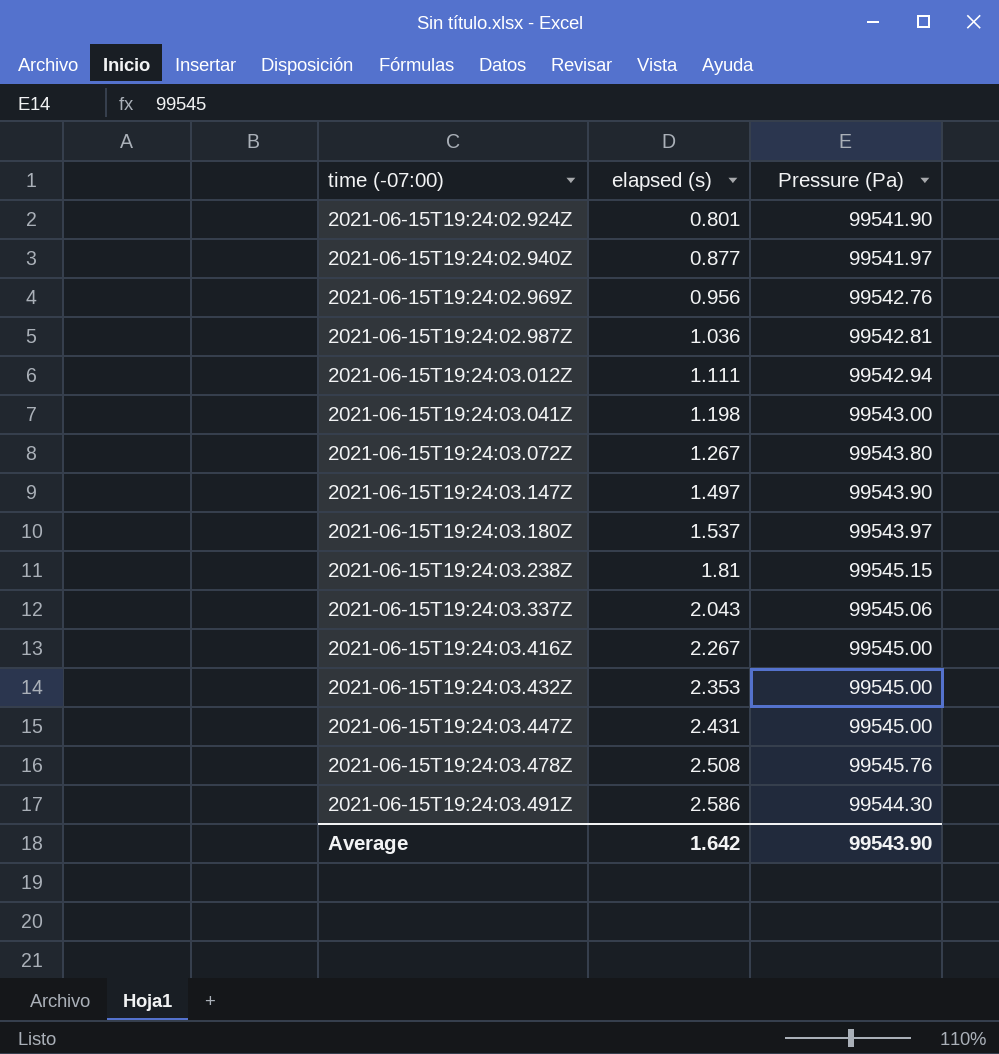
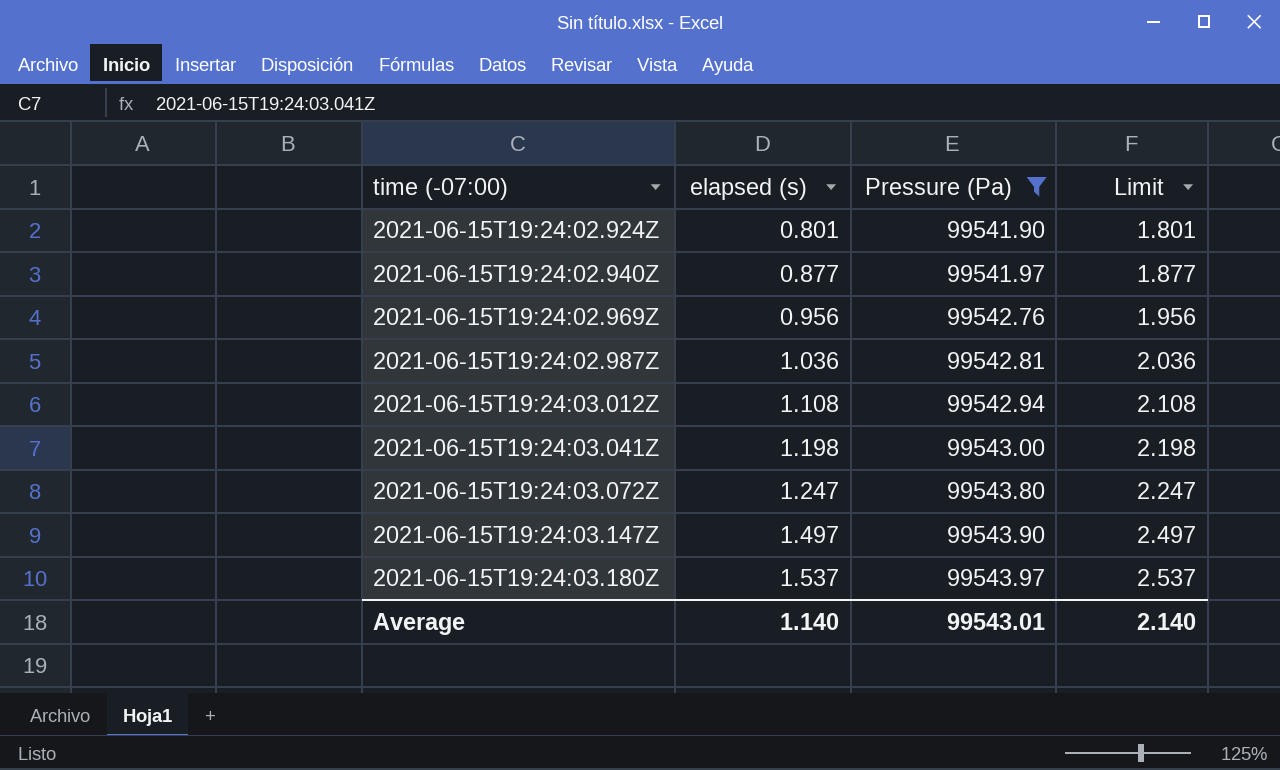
filter: none -> Pressure (Pa) <= 99543.97
column Limit | formula: none -> [elapsed (s)] + 1
2021-06-15T19:24:03.012Z | elapsed (s): 1.111 -> 1.108
2021-06-15T19:24:03.072Z | elapsed (s): 1.267 -> 1.247
Average | elapsed (s): 1.642 -> 1.140
Average | Pressure (Pa): 99543.90 -> 99543.01

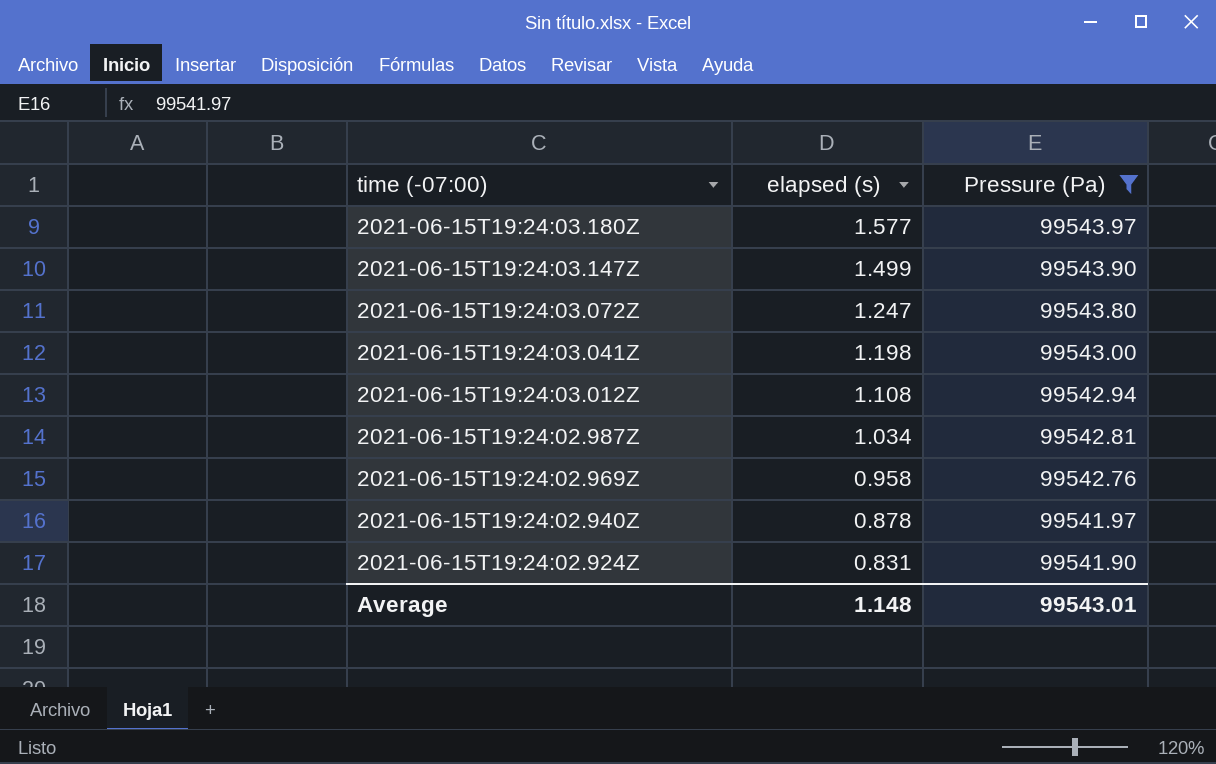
row order: time (-07:00) ascending -> time (-07:00) descending
column Limit | formula: [elapsed (s)] + 1 -> none
2021-06-15T19:24:03.180Z | elapsed (s): 1.537 -> 1.577
2021-06-15T19:24:03.147Z | elapsed (s): 1.497 -> 1.499
2021-06-15T19:24:02.987Z | elapsed (s): 1.036 -> 1.034
2021-06-15T19:24:02.969Z | elapsed (s): 0.956 -> 0.958
2021-06-15T19:24:02.940Z | elapsed (s): 0.877 -> 0.878
2021-06-15T19:24:02.924Z | elapsed (s): 0.801 -> 0.831
Average | elapsed (s): 1.140 -> 1.148

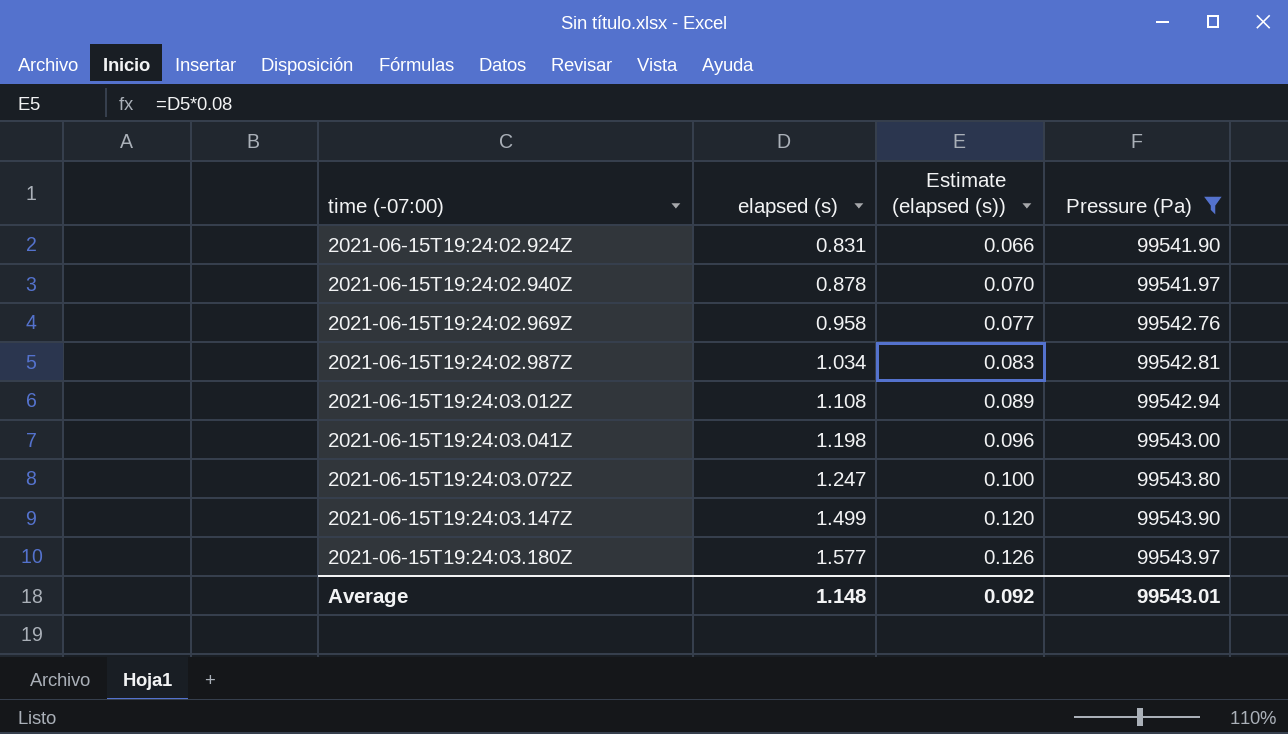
row order: time (-07:00) descending -> time (-07:00) ascending
column Estimate (elapsed (s)) | formula: none -> [elapsed (s)] * 0.08

